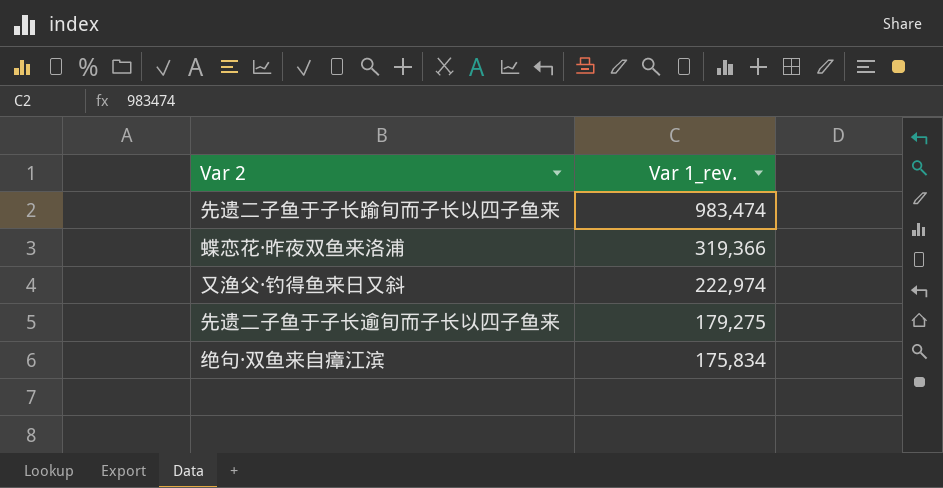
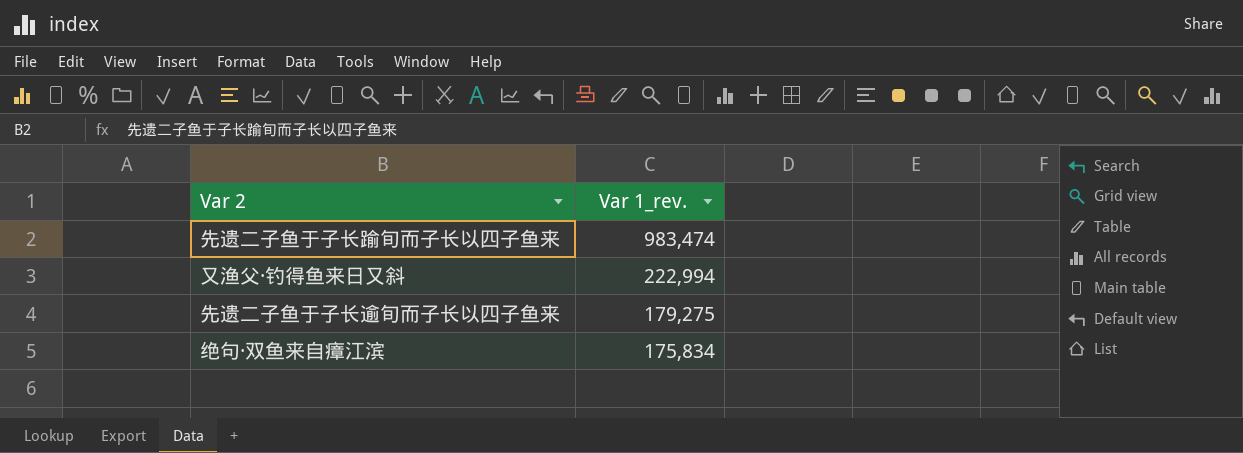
row 蝶恋花·昨夜双鱼来洛浦: 319,366 -> none
又渔父·钓得鱼来日又斜 | Var 1_rev.: 222,974 -> 222,994

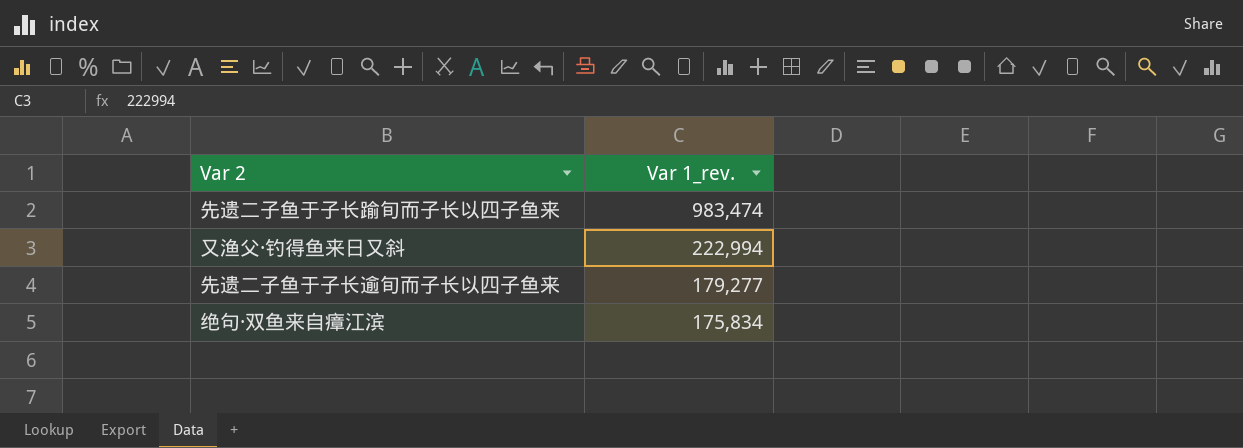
先遗二子鱼于子长逾旬而子长以四子鱼来 | Var 1_rev.: 179,275 -> 179,277

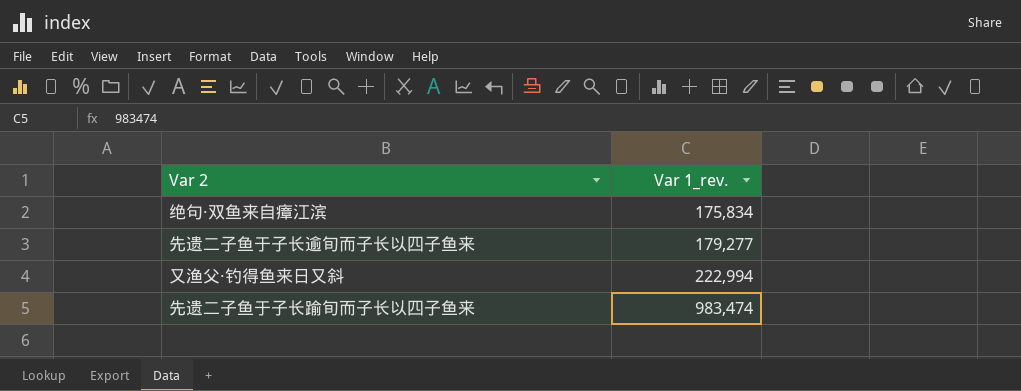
row order: Var 1_rev. descending -> Var 1_rev. ascending

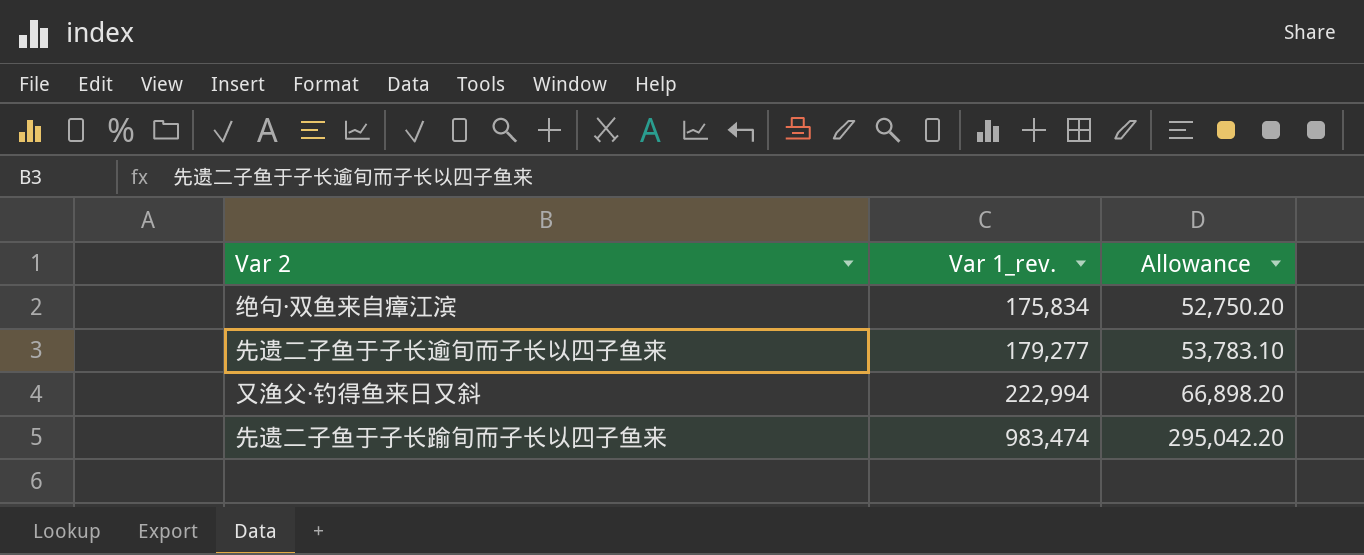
column Allowance | formula: none -> [Var 1_rev.] * 0.3

